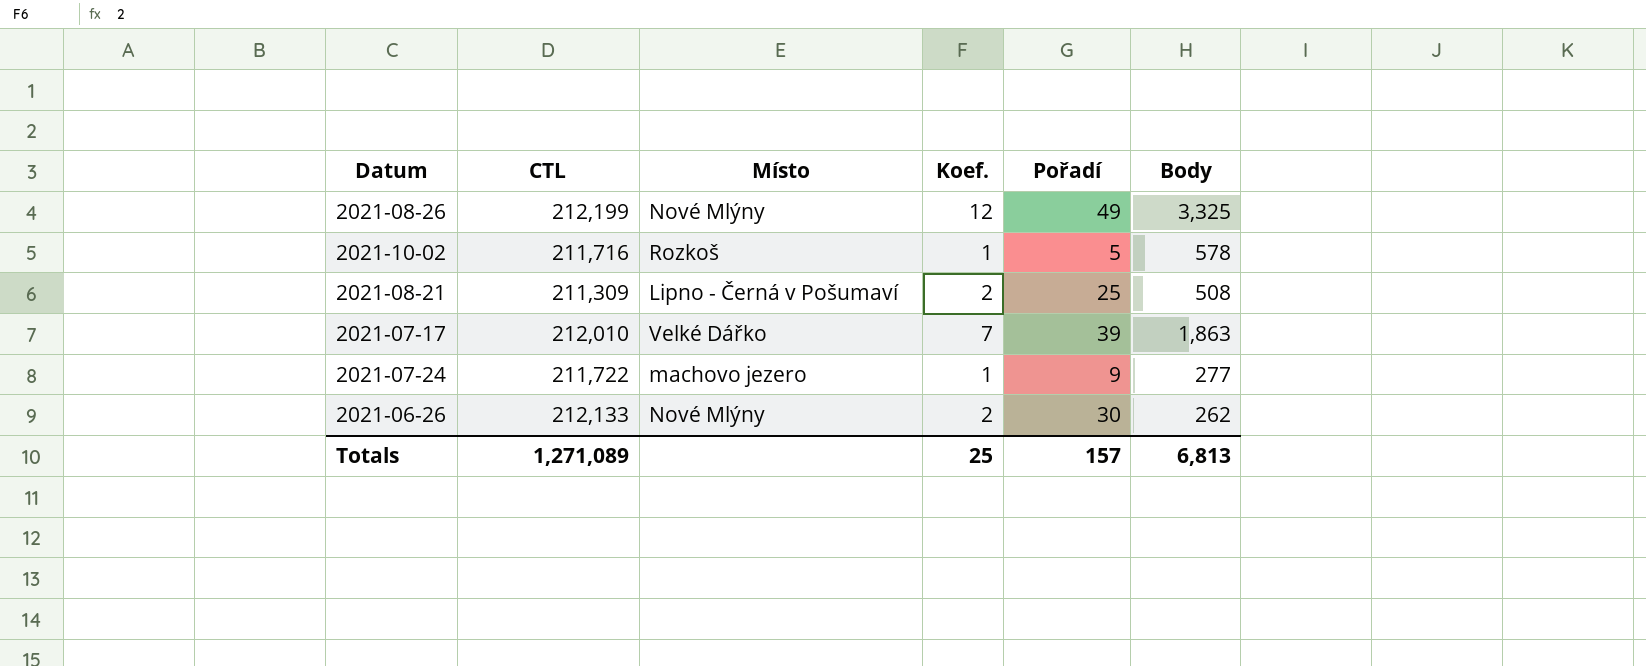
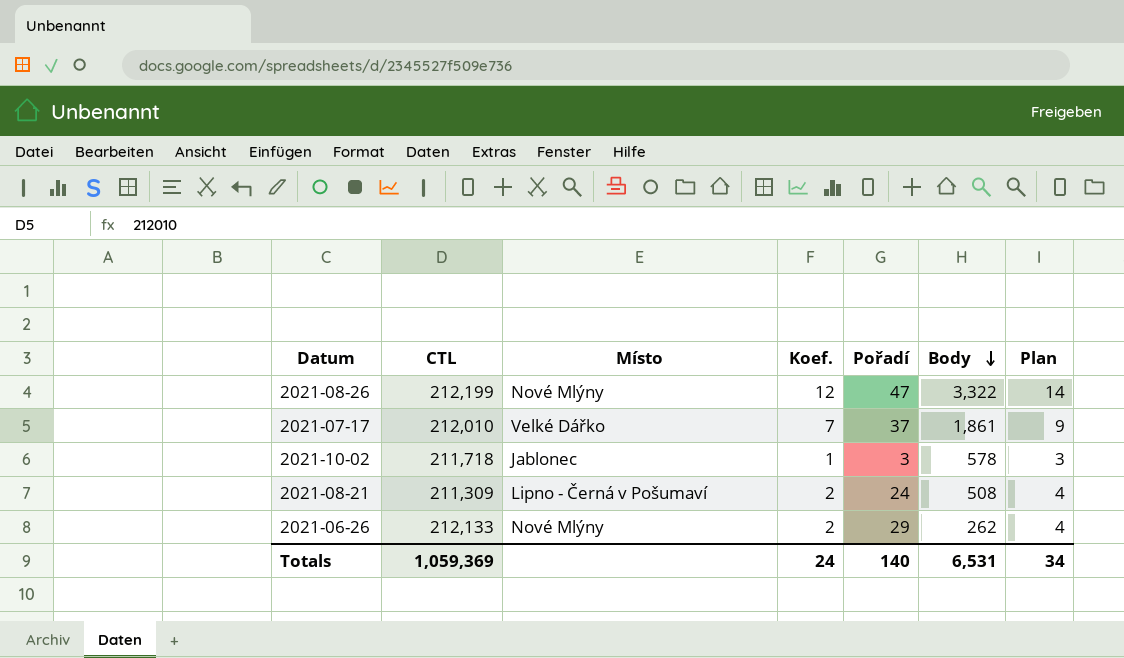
row order: none -> Body descending
column Plan | formula: none -> [Koef.] + 2
row 2021-07-24: 211,722 | machovo jezero | 1 | 9 | 277 -> none
2021-08-26 | Pořadí: 49 -> 47
2021-08-26 | Body: 3,325 -> 3,322
2021-07-17 | Pořadí: 39 -> 37
2021-07-17 | Body: 1,863 -> 1,861
2021-10-02 | CTL: 211,716 -> 211,718
2021-10-02 | Místo: Rozkoš -> Jablonec
2021-10-02 | Pořadí: 5 -> 3
2021-08-21 | Pořadí: 25 -> 24
2021-06-26 | Pořadí: 30 -> 29
Totals | CTL: 1,271,089 -> 1,059,369
Totals | Koef.: 25 -> 24
Totals | Pořadí: 157 -> 140
Totals | Body: 6,813 -> 6,531

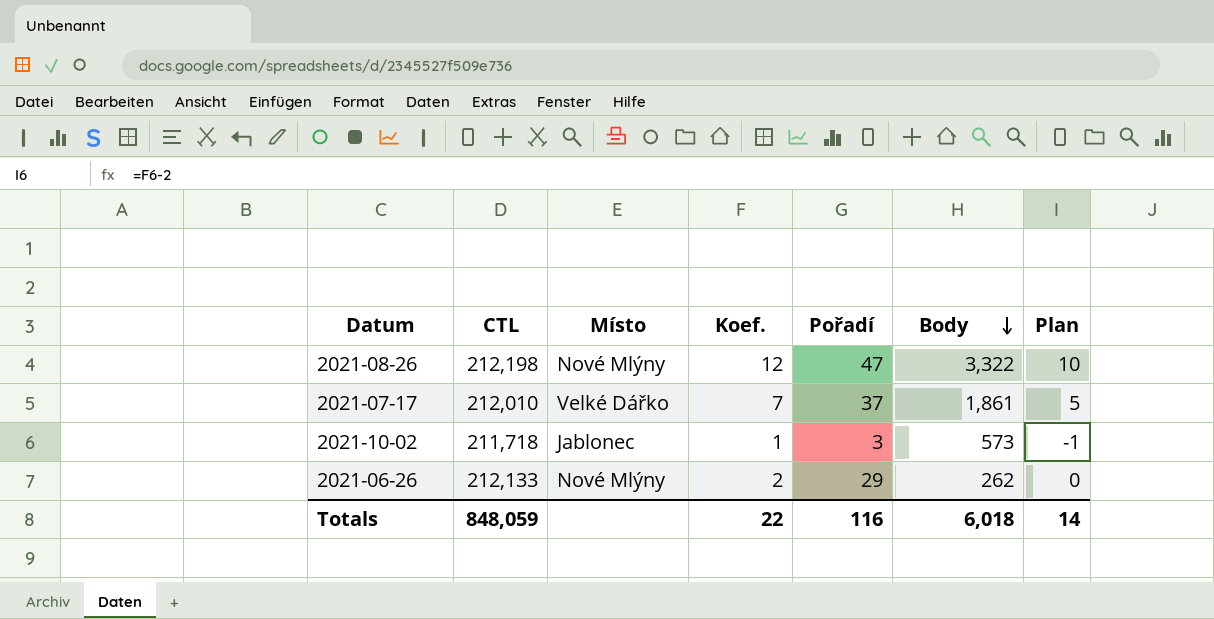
column Plan | formula: [Koef.] + 2 -> [Koef.] - 2
row 2021-08-21: 211,309 | Lipno - Černá v Pošumaví | 2 | 24 | 508 | 4 -> none
2021-08-26 | CTL: 212,199 -> 212,198
2021-10-02 | Body: 578 -> 573
Totals | CTL: 1,059,369 -> 848,059
Totals | Koef.: 24 -> 22
Totals | Pořadí: 140 -> 116
Totals | Body: 6,531 -> 6,018
Totals | Plan: 34 -> 14

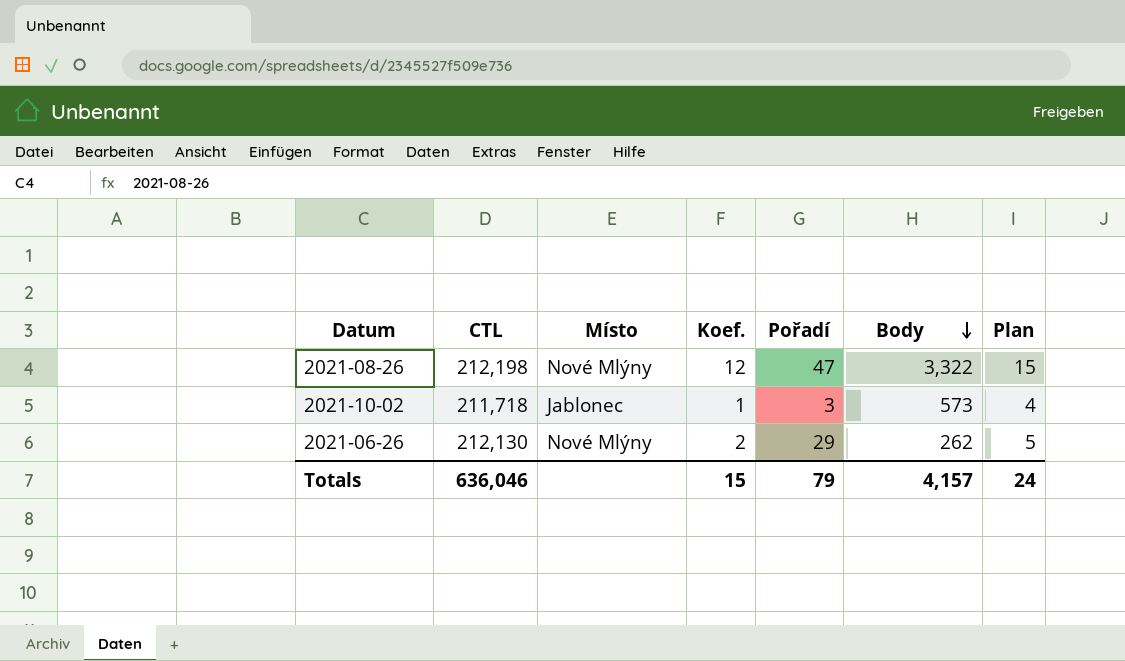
column Plan | formula: [Koef.] - 2 -> [Koef.] + 3
row 2021-07-17: 212,010 | Velké Dářko | 7 | 37 | 1,861 | 5 -> none
2021-06-26 | CTL: 212,133 -> 212,130
Totals | CTL: 848,059 -> 636,046
Totals | Koef.: 22 -> 15
Totals | Pořadí: 116 -> 79
Totals | Body: 6,018 -> 4,157
Totals | Plan: 14 -> 24

